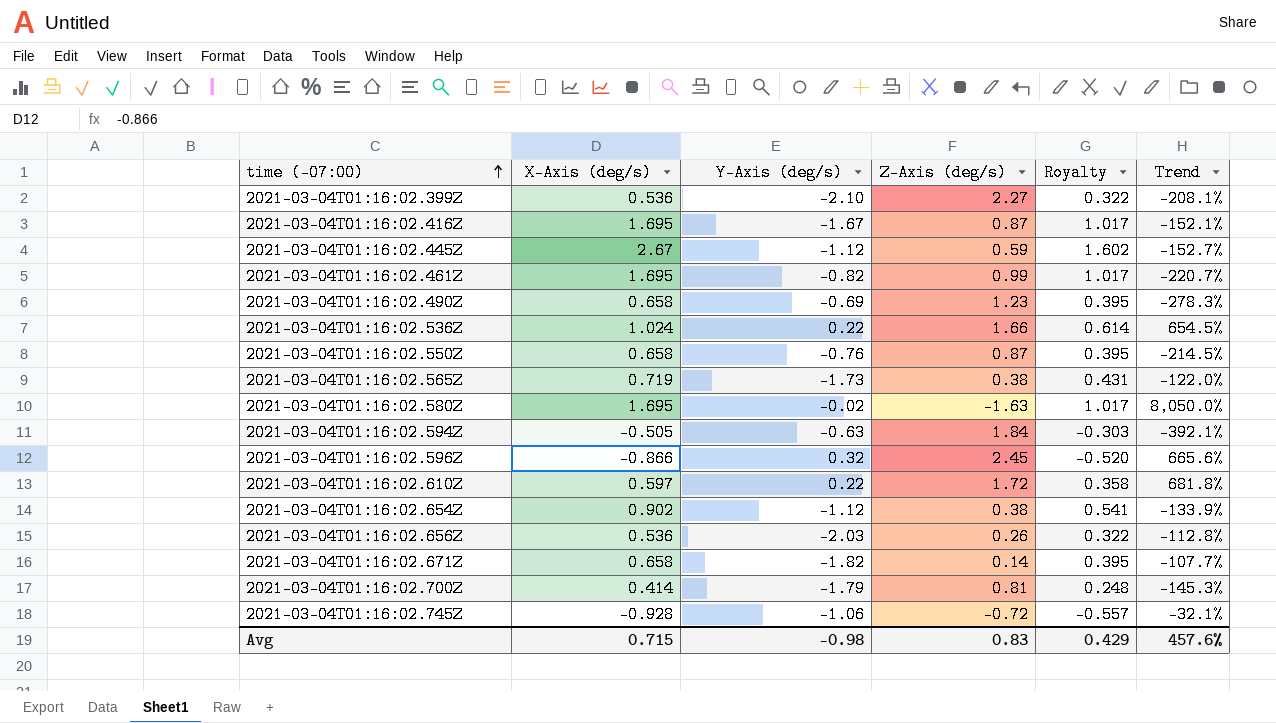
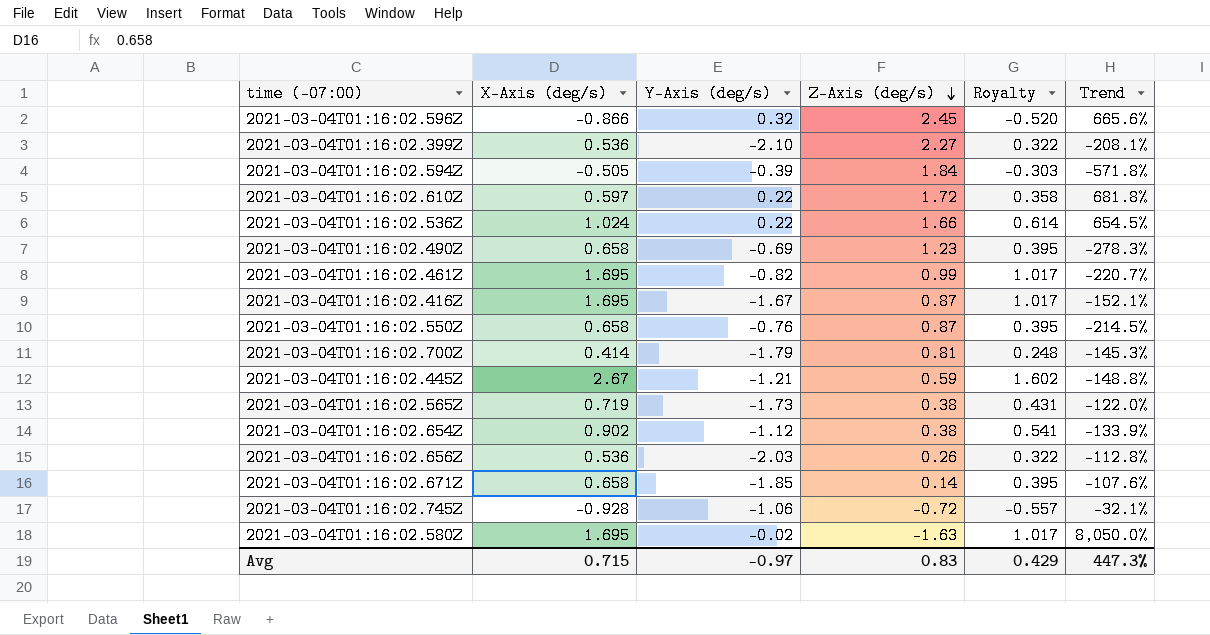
row order: time (-07:00) ascending -> Z-Axis (deg/s) descending
2021-03-04T01:16:02.594Z | Y-Axis (deg/s): -0.63 -> -0.39
2021-03-04T01:16:02.594Z | Trend: -392.1% -> -571.8%
2021-03-04T01:16:02.445Z | Y-Axis (deg/s): -1.12 -> -1.21
2021-03-04T01:16:02.445Z | Trend: -152.7% -> -148.8%
2021-03-04T01:16:02.671Z | Y-Axis (deg/s): -1.82 -> -1.85
2021-03-04T01:16:02.671Z | Trend: -107.7% -> -107.6%
Avg | Y-Axis (deg/s): -0.98 -> -0.97
Avg | Trend: 457.6% -> 447.3%

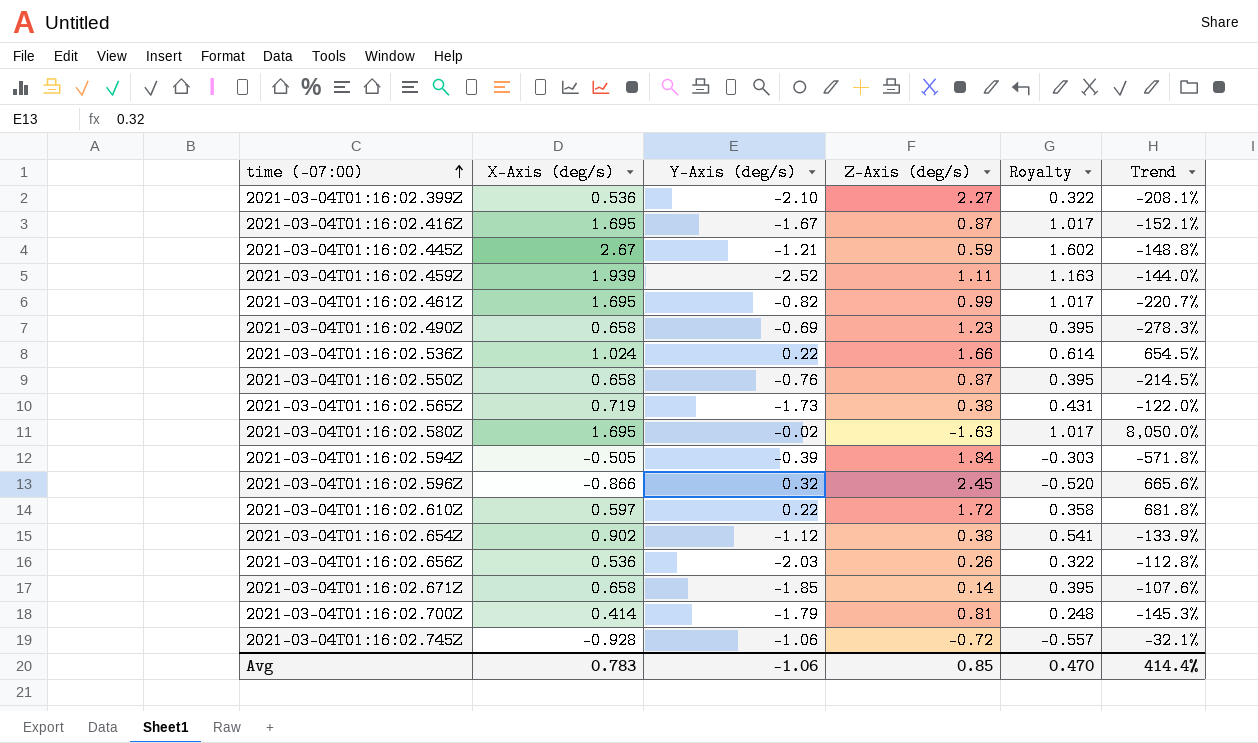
row order: Z-Axis (deg/s) descending -> time (-07:00) ascending
row 2021-03-04T01:16:02.459Z: none -> 1.939 | -2.52 | 1.11 | 1.163 | -144.0%
Avg | X-Axis (deg/s): 0.715 -> 0.783
Avg | Y-Axis (deg/s): -0.97 -> -1.06
Avg | Z-Axis (deg/s): 0.83 -> 0.85
Avg | Royalty: 0.429 -> 0.470
Avg | Trend: 447.3% -> 414.4%

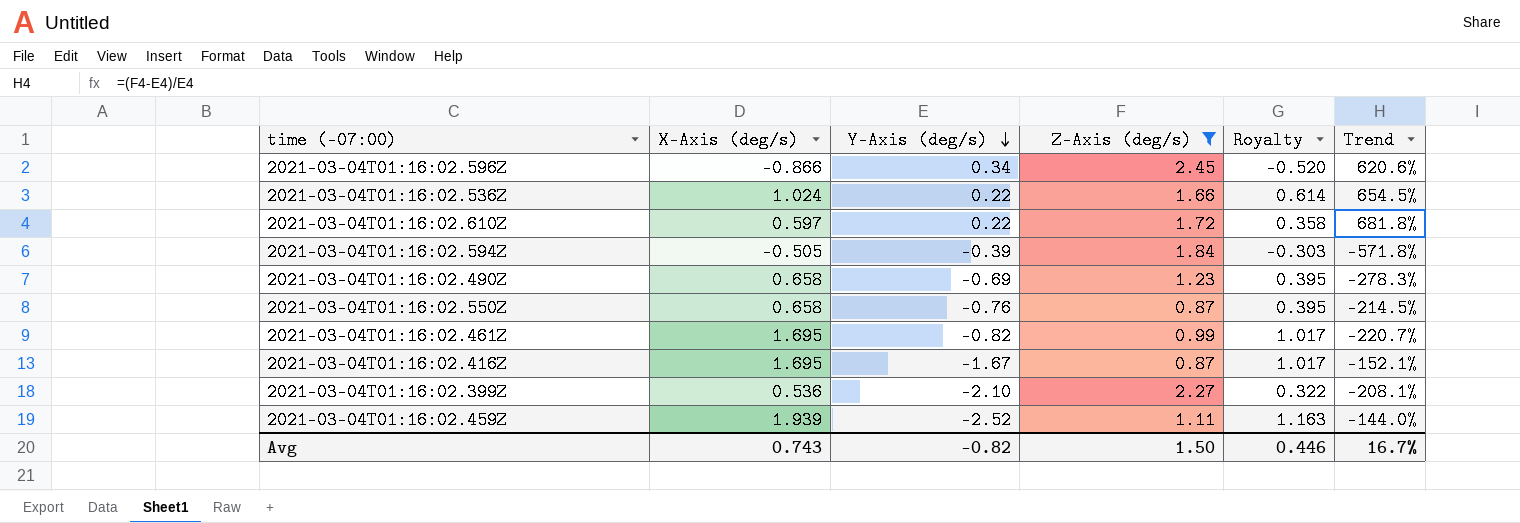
filter: none -> Z-Axis (deg/s) >= 0.87
row order: time (-07:00) ascending -> Y-Axis (deg/s) descending
2021-03-04T01:16:02.596Z | Y-Axis (deg/s): 0.32 -> 0.34
2021-03-04T01:16:02.596Z | Trend: 665.6% -> 620.6%
Avg | X-Axis (deg/s): 0.783 -> 0.743
Avg | Y-Axis (deg/s): -1.06 -> -0.82
Avg | Z-Axis (deg/s): 0.85 -> 1.50
Avg | Royalty: 0.470 -> 0.446
Avg | Trend: 414.4% -> 16.7%

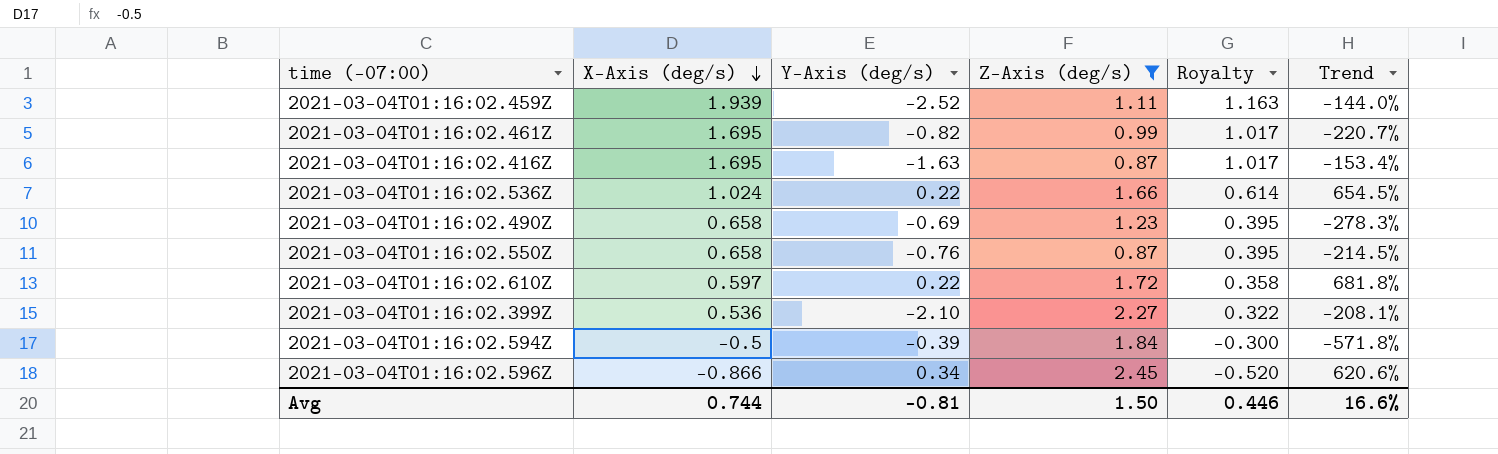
row order: Y-Axis (deg/s) descending -> X-Axis (deg/s) descending
2021-03-04T01:16:02.416Z | Y-Axis (deg/s): -1.67 -> -1.63
2021-03-04T01:16:02.416Z | Trend: -152.1% -> -153.4%
2021-03-04T01:16:02.594Z | X-Axis (deg/s): -0.505 -> -0.5
2021-03-04T01:16:02.594Z | Royalty: -0.303 -> -0.300
Avg | X-Axis (deg/s): 0.743 -> 0.744
Avg | Y-Axis (deg/s): -0.82 -> -0.81
Avg | Trend: 16.7% -> 16.6%

